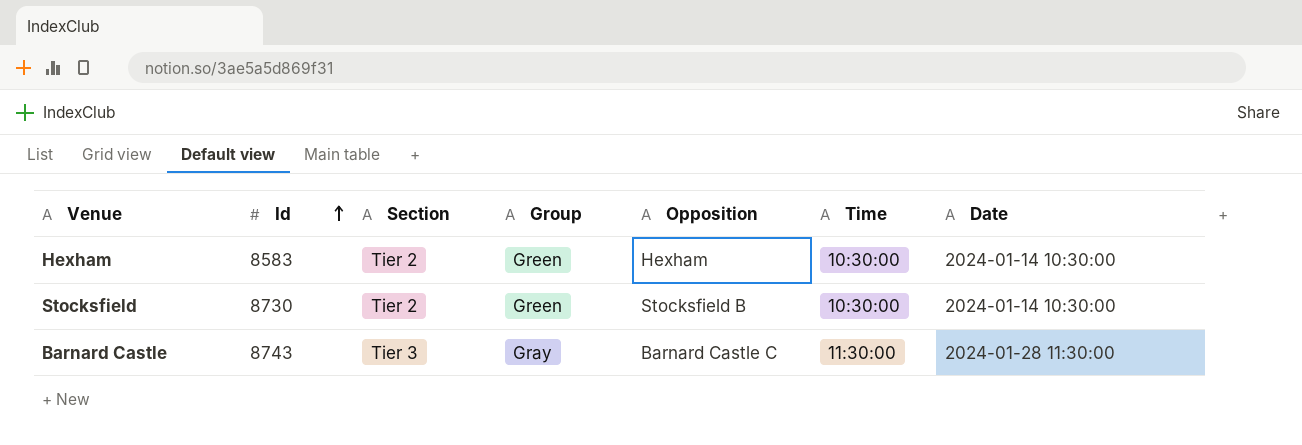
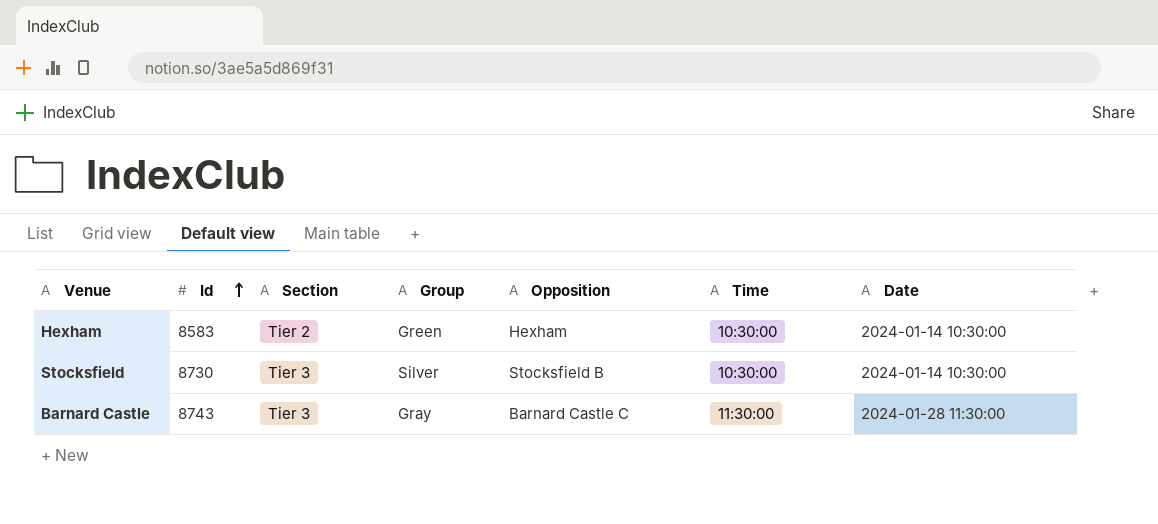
Stocksfield | Section: Tier 2 -> Tier 3
Stocksfield | Group: Green -> Silver

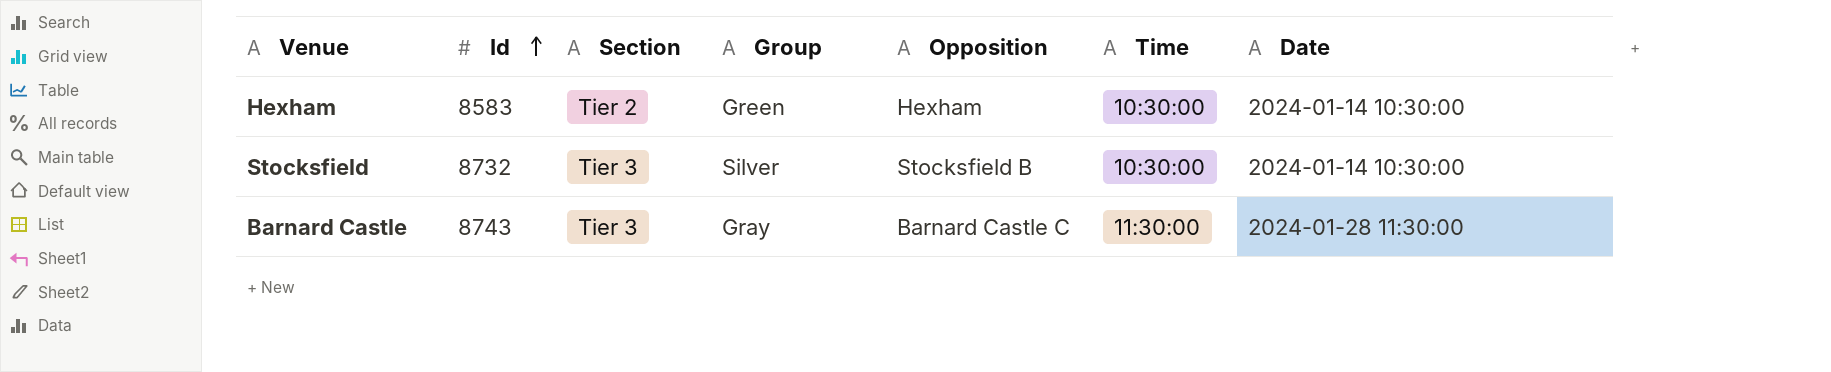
Stocksfield | Id: 8730 -> 8732

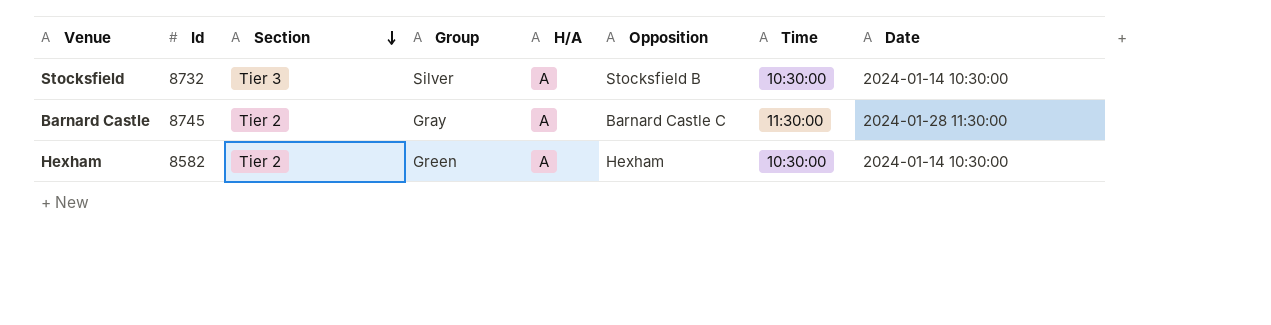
row order: Id ascending -> Section descending
column H/A | position: none -> 5
Barnard Castle | Id: 8743 -> 8745
Barnard Castle | Section: Tier 3 -> Tier 2
Hexham | Id: 8583 -> 8582

